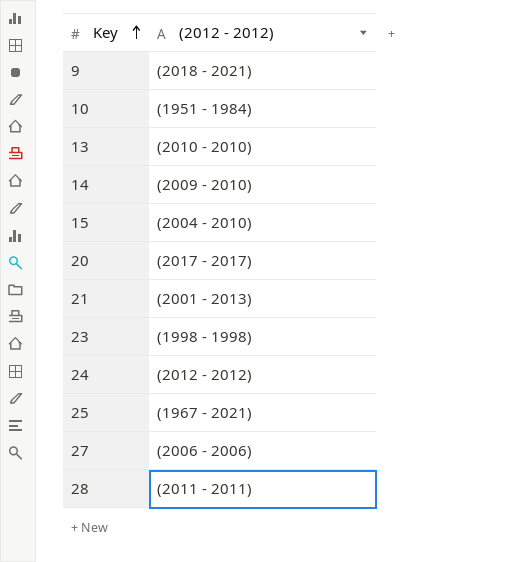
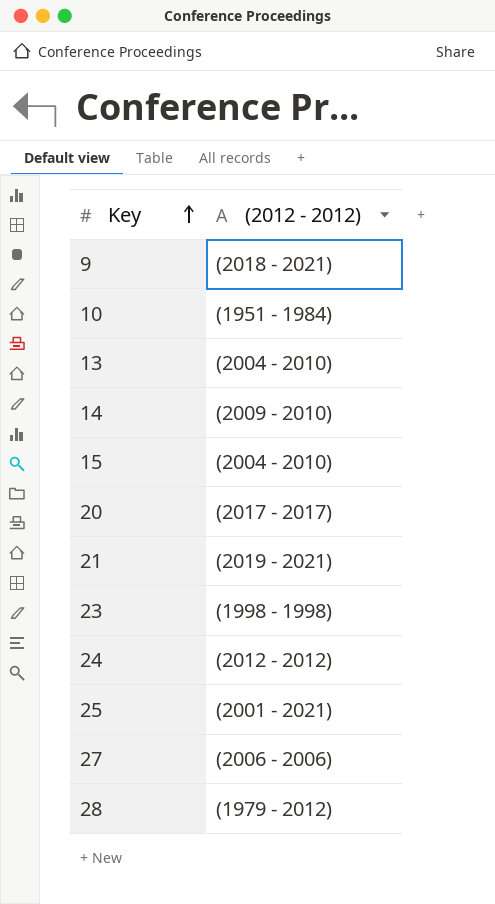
13 | (2012 - 2012): (2010 - 2010) -> (2004 - 2010)
21 | (2012 - 2012): (2001 - 2013) -> (2019 - 2021)
25 | (2012 - 2012): (1967 - 2021) -> (2001 - 2021)
28 | (2012 - 2012): (2011 - 2011) -> (1979 - 2012)

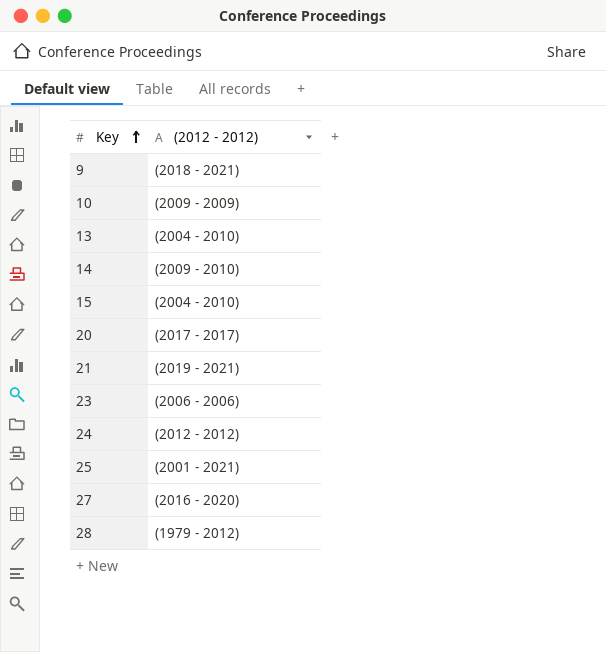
10 | (2012 - 2012): (1951 - 1984) -> (2009 - 2009)
23 | (2012 - 2012): (1998 - 1998) -> (2006 - 2006)
27 | (2012 - 2012): (2006 - 2006) -> (2016 - 2020)

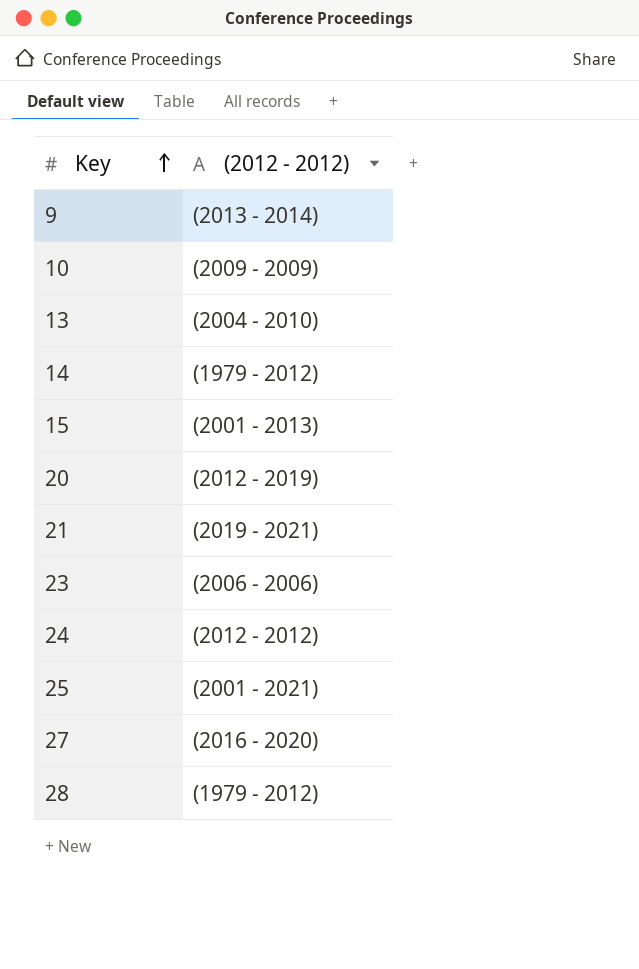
9 | (2012 - 2012): (2018 - 2021) -> (2013 - 2014)
14 | (2012 - 2012): (2009 - 2010) -> (1979 - 2012)
15 | (2012 - 2012): (2004 - 2010) -> (2001 - 2013)
20 | (2012 - 2012): (2017 - 2017) -> (2012 - 2019)

